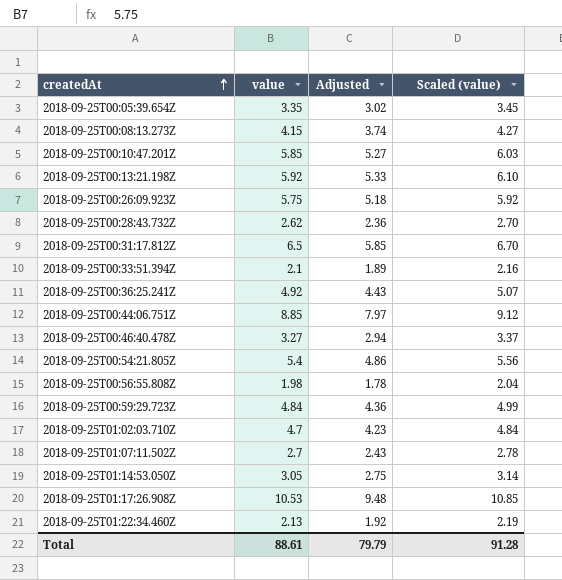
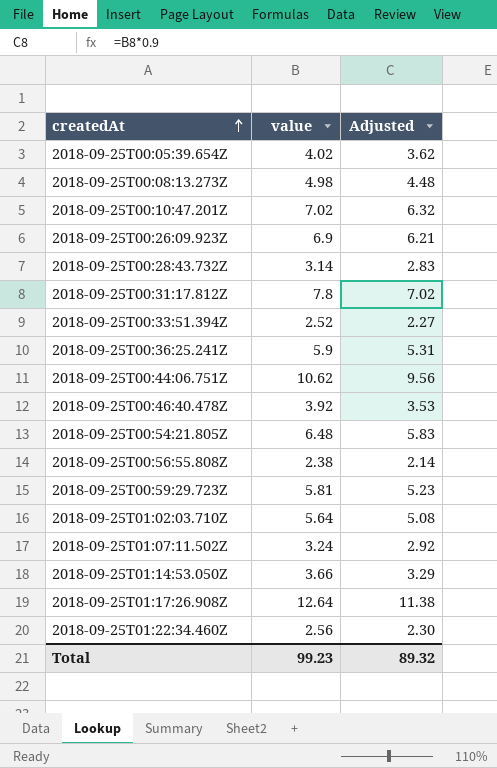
column Scaled (value) | formula: [value] * 1.03 -> none
row 2018-09-25T00:13:21.198Z: 5.92 | 5.33 | 6.10 -> none
2018-09-25T00:05:39.654Z | value: 3.35 -> 4.02
2018-09-25T00:05:39.654Z | Adjusted: 3.02 -> 3.62
2018-09-25T00:08:13.273Z | value: 4.15 -> 4.98
2018-09-25T00:08:13.273Z | Adjusted: 3.74 -> 4.48
2018-09-25T00:10:47.201Z | value: 5.85 -> 7.02
2018-09-25T00:10:47.201Z | Adjusted: 5.27 -> 6.32
2018-09-25T00:26:09.923Z | value: 5.75 -> 6.9
2018-09-25T00:26:09.923Z | Adjusted: 5.18 -> 6.21
2018-09-25T00:28:43.732Z | value: 2.62 -> 3.14
2018-09-25T00:28:43.732Z | Adjusted: 2.36 -> 2.83
2018-09-25T00:31:17.812Z | value: 6.5 -> 7.8
2018-09-25T00:31:17.812Z | Adjusted: 5.85 -> 7.02
2018-09-25T00:33:51.394Z | value: 2.1 -> 2.52
2018-09-25T00:33:51.394Z | Adjusted: 1.89 -> 2.27
2018-09-25T00:36:25.241Z | value: 4.92 -> 5.9
2018-09-25T00:36:25.241Z | Adjusted: 4.43 -> 5.31
2018-09-25T00:44:06.751Z | value: 8.85 -> 10.62
2018-09-25T00:44:06.751Z | Adjusted: 7.97 -> 9.56
2018-09-25T00:46:40.478Z | value: 3.27 -> 3.92
2018-09-25T00:46:40.478Z | Adjusted: 2.94 -> 3.53
2018-09-25T00:54:21.805Z | value: 5.4 -> 6.48
2018-09-25T00:54:21.805Z | Adjusted: 4.86 -> 5.83
2018-09-25T00:56:55.808Z | value: 1.98 -> 2.38
2018-09-25T00:56:55.808Z | Adjusted: 1.78 -> 2.14
2018-09-25T00:59:29.723Z | value: 4.84 -> 5.81
2018-09-25T00:59:29.723Z | Adjusted: 4.36 -> 5.23
2018-09-25T01:02:03.710Z | value: 4.7 -> 5.64
2018-09-25T01:02:03.710Z | Adjusted: 4.23 -> 5.08
2018-09-25T01:07:11.502Z | value: 2.7 -> 3.24
2018-09-25T01:07:11.502Z | Adjusted: 2.43 -> 2.92
2018-09-25T01:14:53.050Z | value: 3.05 -> 3.66
2018-09-25T01:14:53.050Z | Adjusted: 2.75 -> 3.29
2018-09-25T01:17:26.908Z | value: 10.53 -> 12.64
2018-09-25T01:17:26.908Z | Adjusted: 9.48 -> 11.38
2018-09-25T01:22:34.460Z | value: 2.13 -> 2.56
2018-09-25T01:22:34.460Z | Adjusted: 1.92 -> 2.30
Total | value: 88.61 -> 99.23
Total | Adjusted: 79.79 -> 89.32

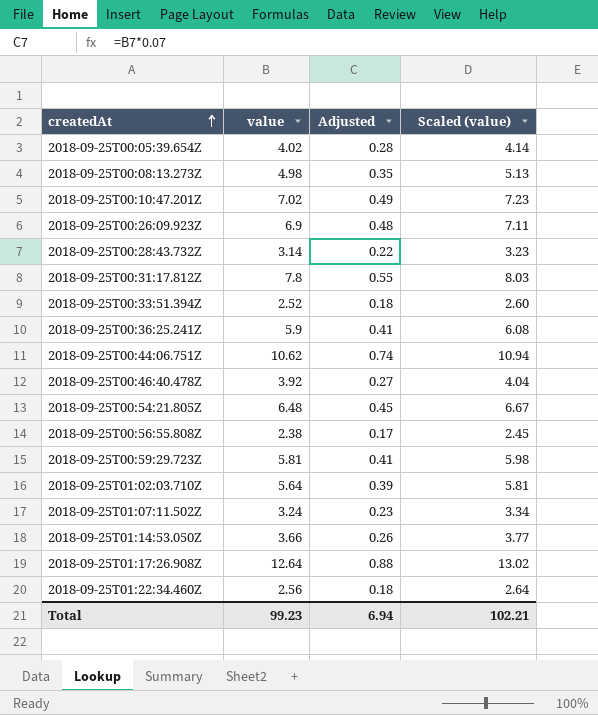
column Adjusted | formula: [value] * 0.9 -> [value] * 0.07
column Scaled (value) | formula: none -> [value] * 1.03
Total | Adjusted: 89.32 -> 6.94

